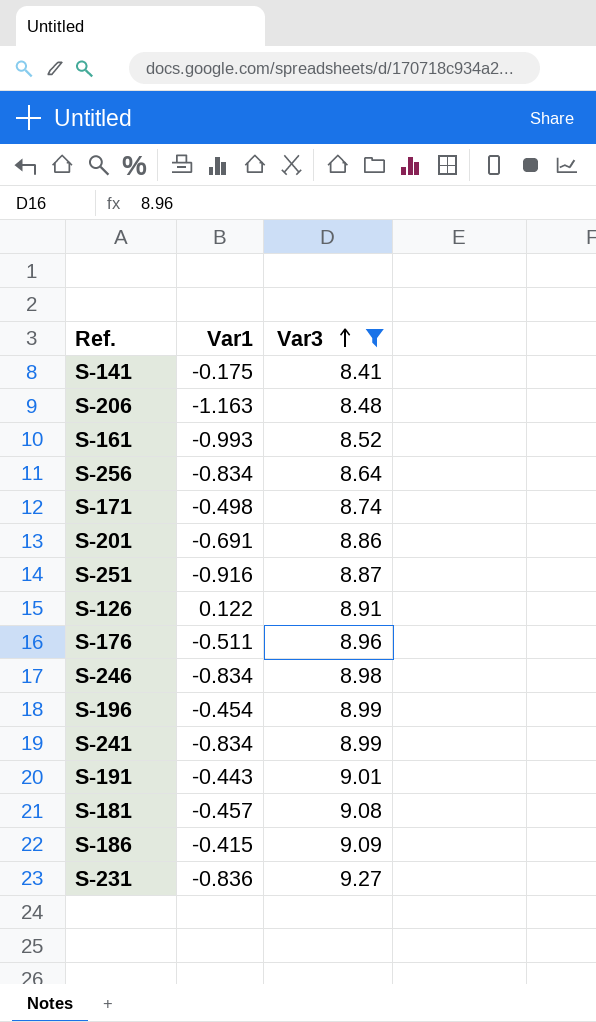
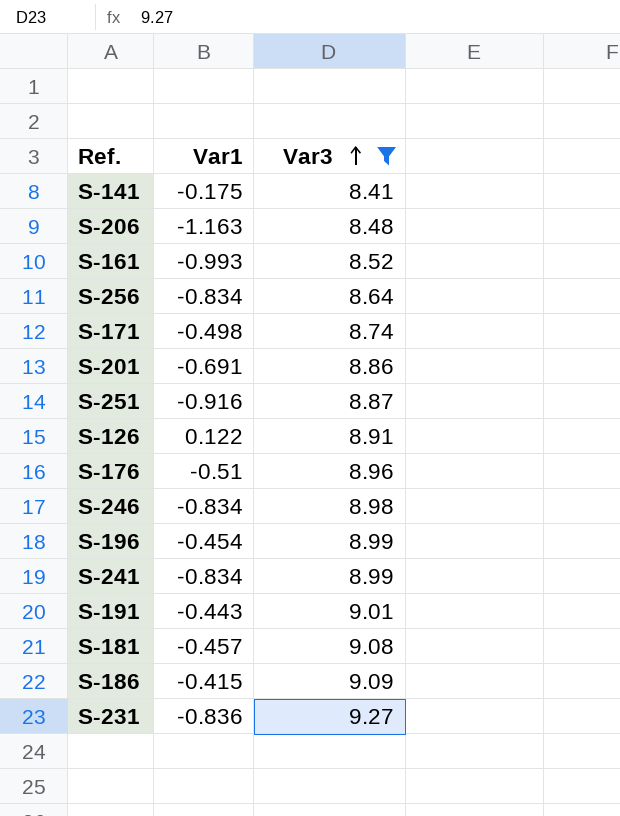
S-176 | Var1: -0.511 -> -0.51

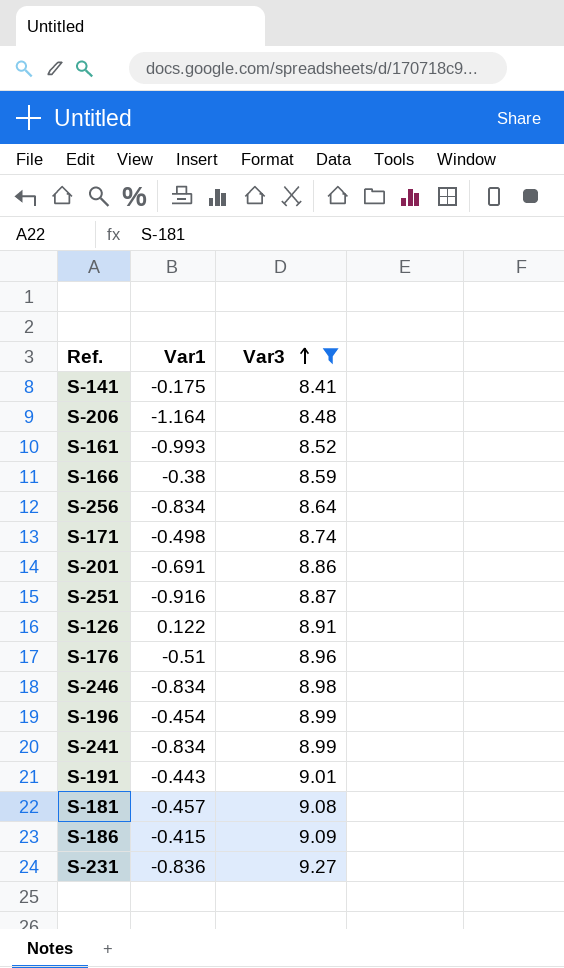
S-206 | Var1: -1.163 -> -1.164
row S-166: none -> -0.38 | 8.59

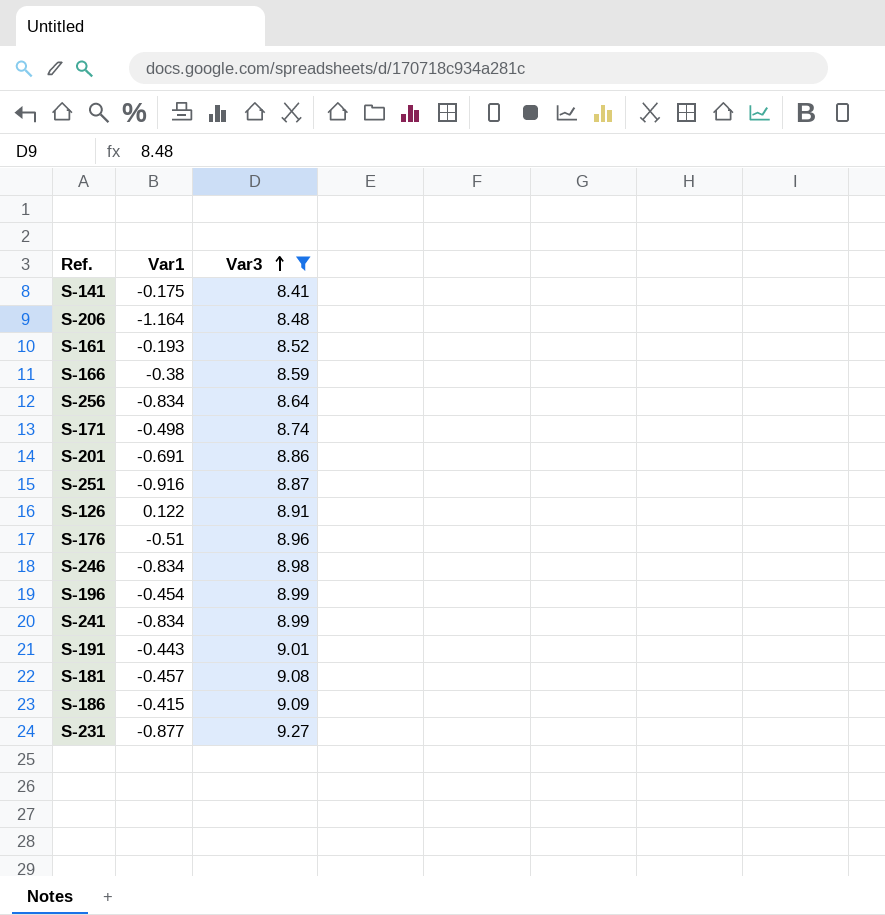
S-161 | Var1: -0.993 -> -0.193
S-231 | Var1: -0.836 -> -0.877

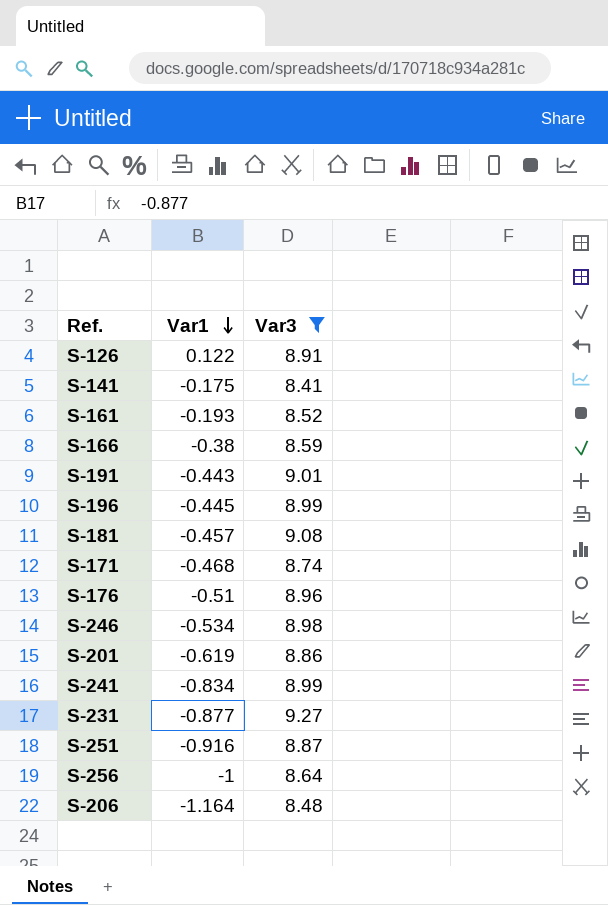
row order: Var3 ascending -> Var1 descending
row S-186: -0.415 | 9.09 -> none
S-196 | Var1: -0.454 -> -0.445
S-171 | Var1: -0.498 -> -0.468
S-246 | Var1: -0.834 -> -0.534
S-201 | Var1: -0.691 -> -0.619
S-256 | Var1: -0.834 -> -1

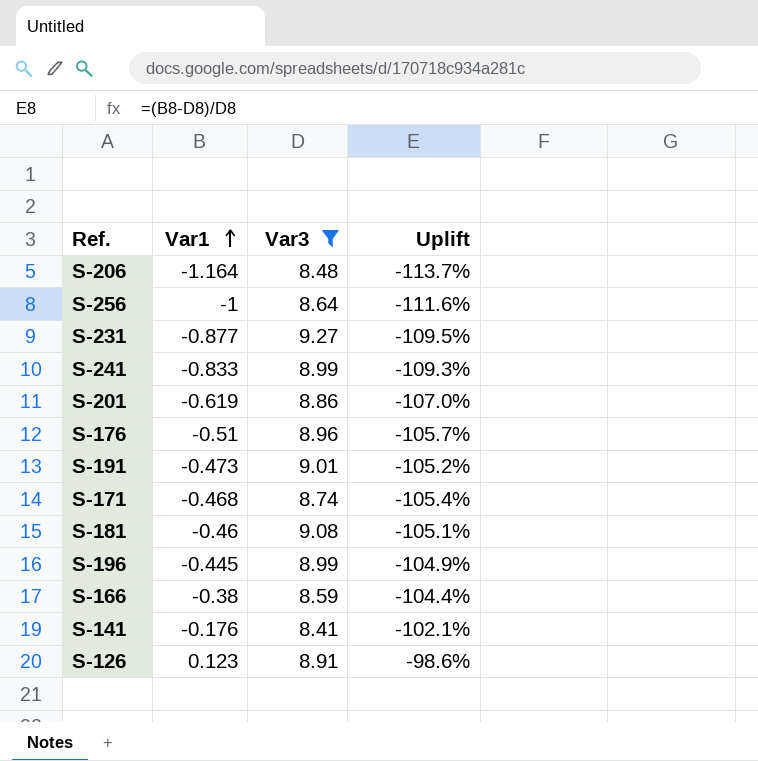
row order: Var1 descending -> Var1 ascending
column Uplift | formula: none -> ([Var1] - [Var3]) / [Var3]
row S-161: -0.193 | 8.52 -> none
row S-246: -0.534 | 8.98 -> none
row S-251: -0.916 | 8.87 -> none
S-241 | Var1: -0.834 -> -0.833
S-191 | Var1: -0.443 -> -0.473
S-181 | Var1: -0.457 -> -0.46
S-141 | Var1: -0.175 -> -0.176
S-126 | Var1: 0.122 -> 0.123

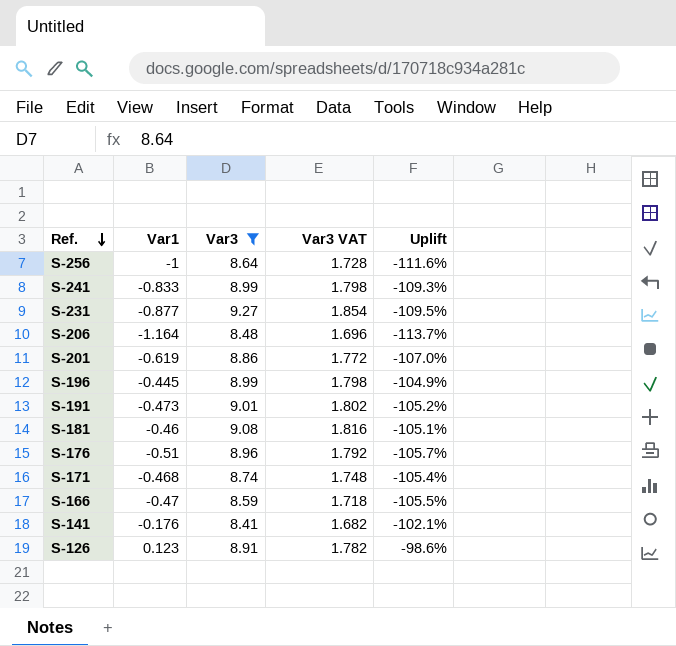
row order: Var1 ascending -> Ref. descending
column Var3 VAT | formula: none -> [Var3] * 0.2
S-166 | Var1: -0.38 -> -0.47
S-166 | Uplift: -104.4% -> -105.5%

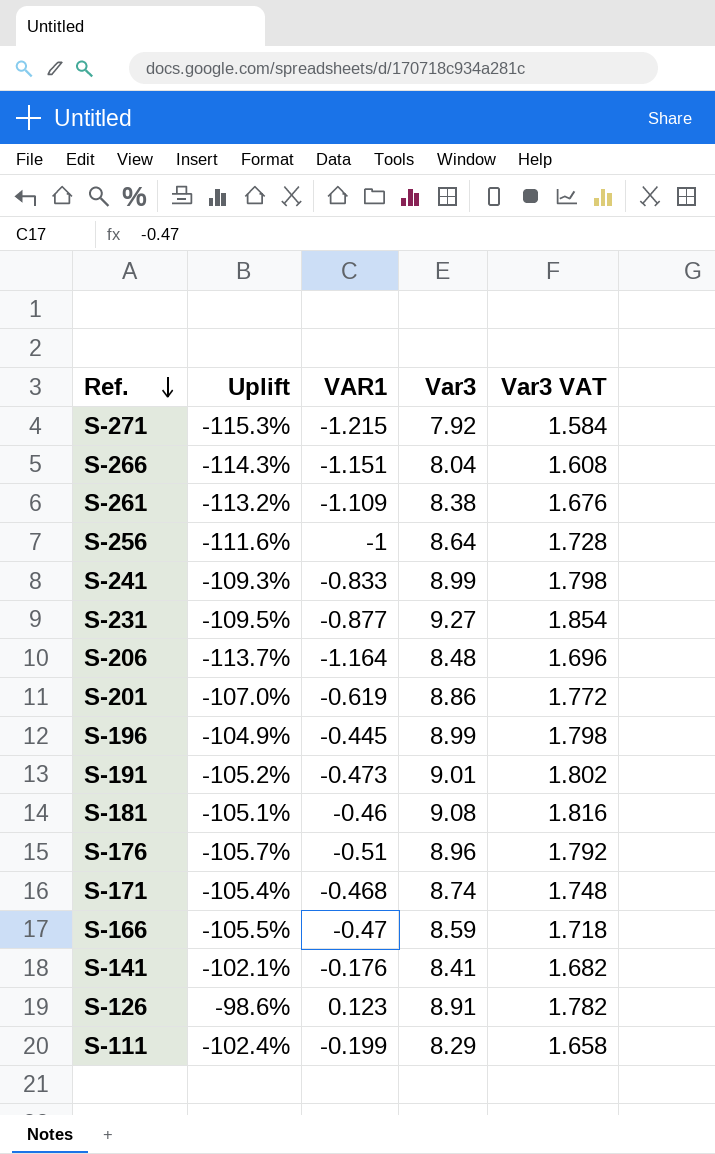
filter: Var3 >= 8.41 -> none
column Uplift | position: 5 -> 2
column name: Var1 -> VAR1

